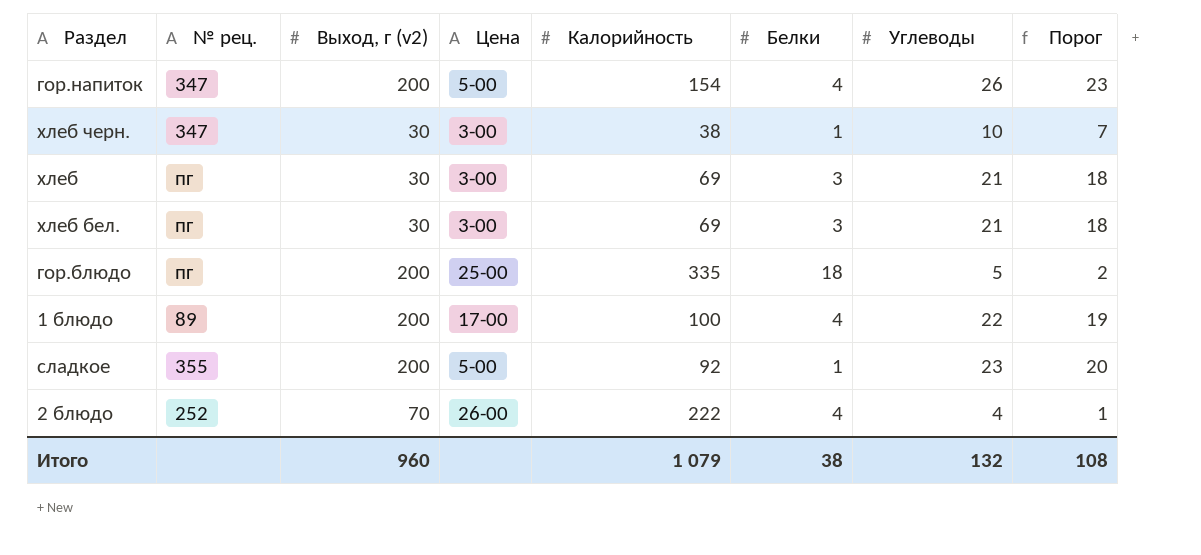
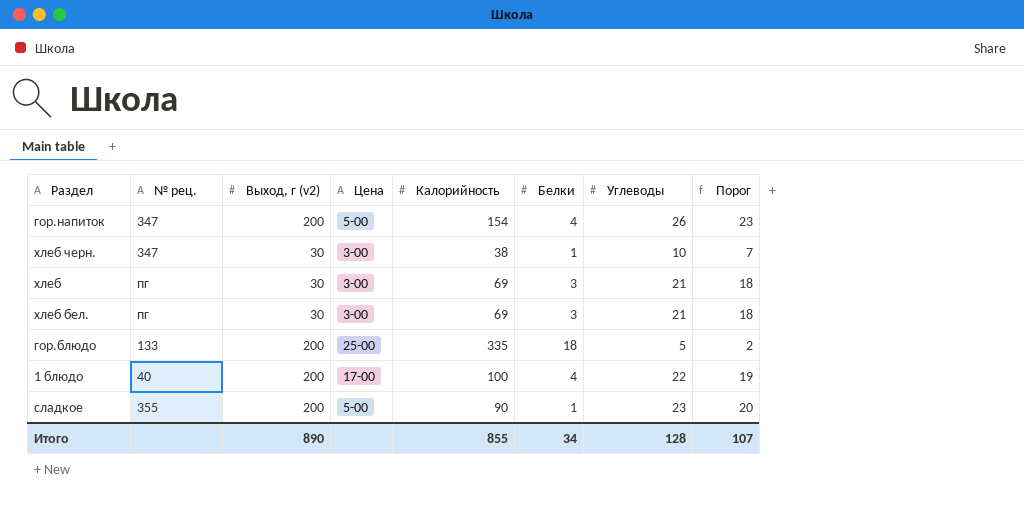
row 2 блюдо: 252 | 70 | 26-00 | 222 | 4 | 4 | 1 -> none
гор.блюдо | № рец.: пг -> 133
1 блюдо | № рец.: 89 -> 40
сладкое | Калорийность: 92 -> 90
Итого | Выход, г (v2): 960 -> 890
Итого | Калорийность: 1 079 -> 855
Итого | Белки: 38 -> 34
Итого | Углеводы: 132 -> 128
Итого | Порог: 108 -> 107

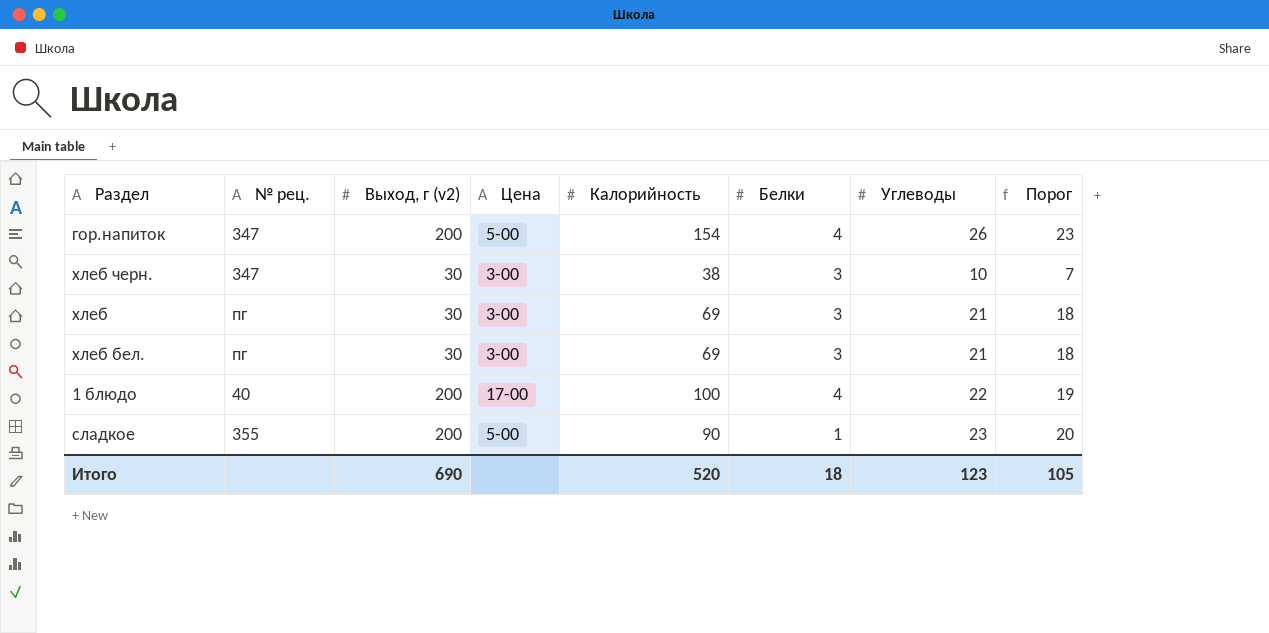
row гор.блюдо: 133 | 200 | 25-00 | 335 | 18 | 5 | 2 -> none
хлеб черн. | Белки: 1 -> 3
Итого | Выход, г (v2): 890 -> 690
Итого | Калорийность: 855 -> 520
Итого | Белки: 34 -> 18
Итого | Углеводы: 128 -> 123
Итого | Порог: 107 -> 105

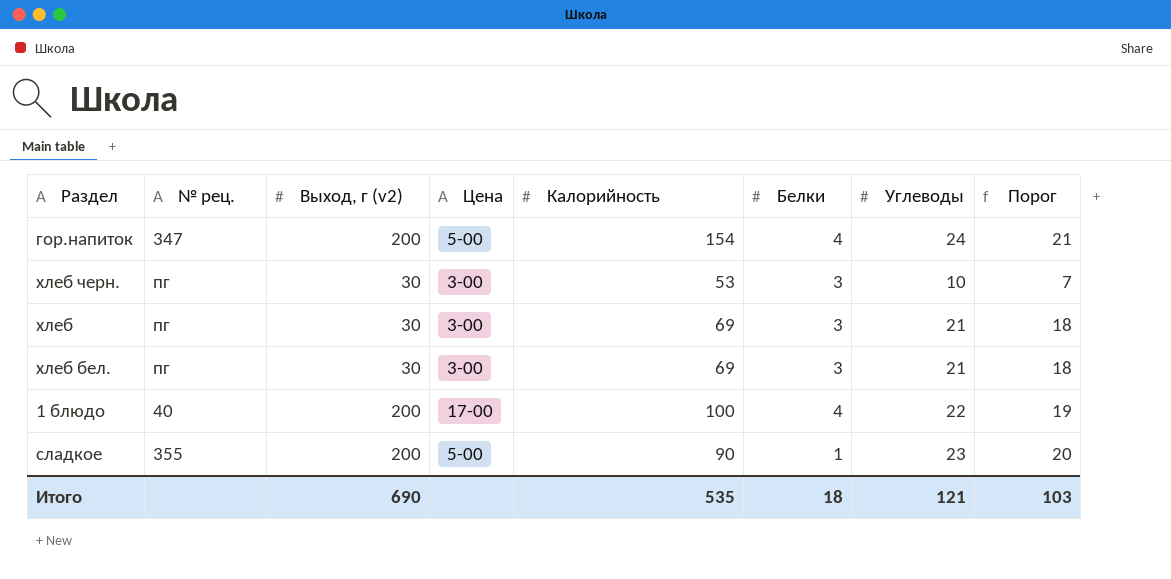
гор.напиток | Углеводы: 26 -> 24
гор.напиток | Порог: 23 -> 21
хлеб черн. | № рец.: 347 -> пг
хлеб черн. | Калорийность: 38 -> 53
Итого | Калорийность: 520 -> 535
Итого | Углеводы: 123 -> 121
Итого | Порог: 105 -> 103

